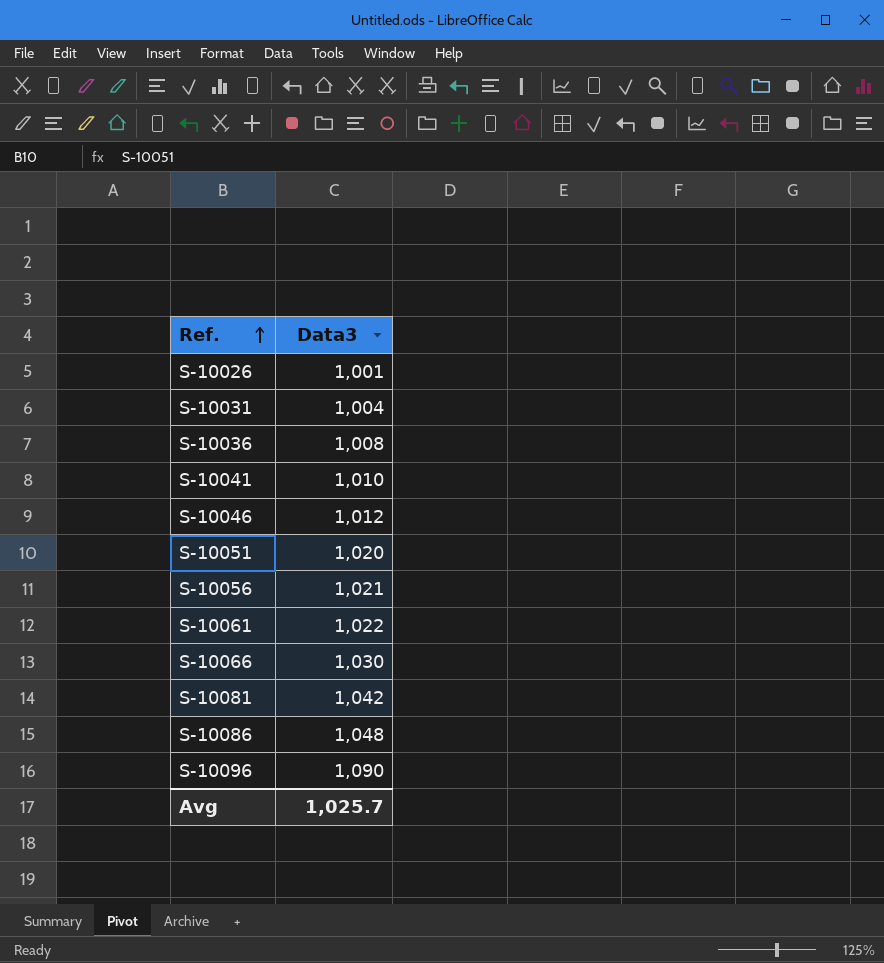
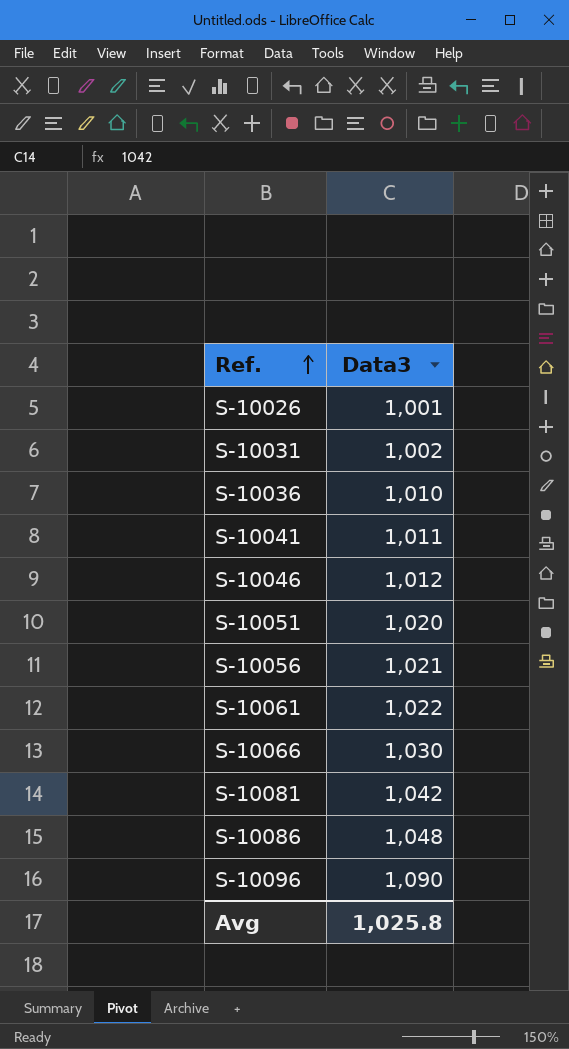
S-10031 | Data3: 1,004 -> 1,002
S-10036 | Data3: 1,008 -> 1,010
S-10041 | Data3: 1,010 -> 1,011
Avg | Data3: 1,025.7 -> 1,025.8

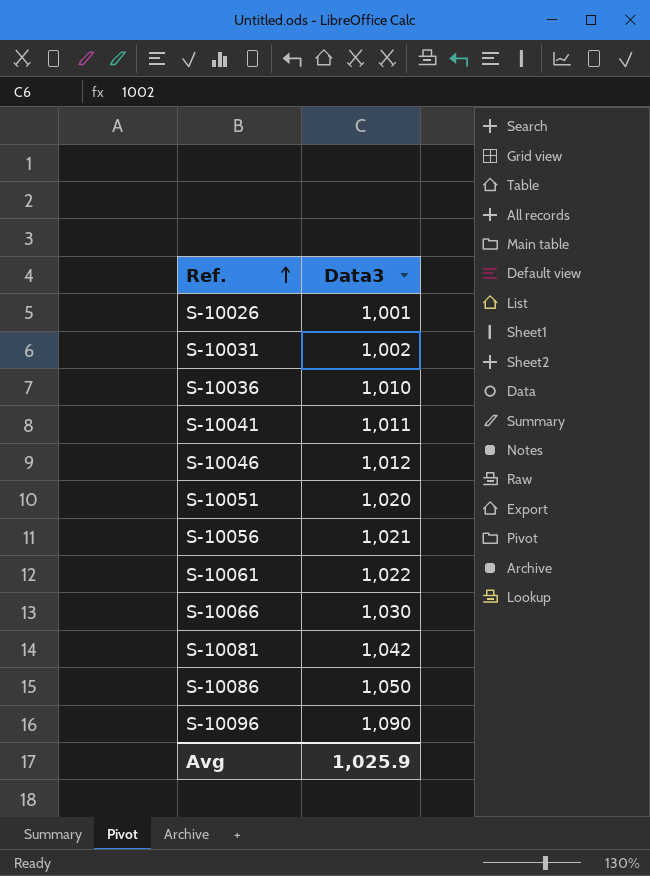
S-10086 | Data3: 1,048 -> 1,050
Avg | Data3: 1,025.8 -> 1,025.9

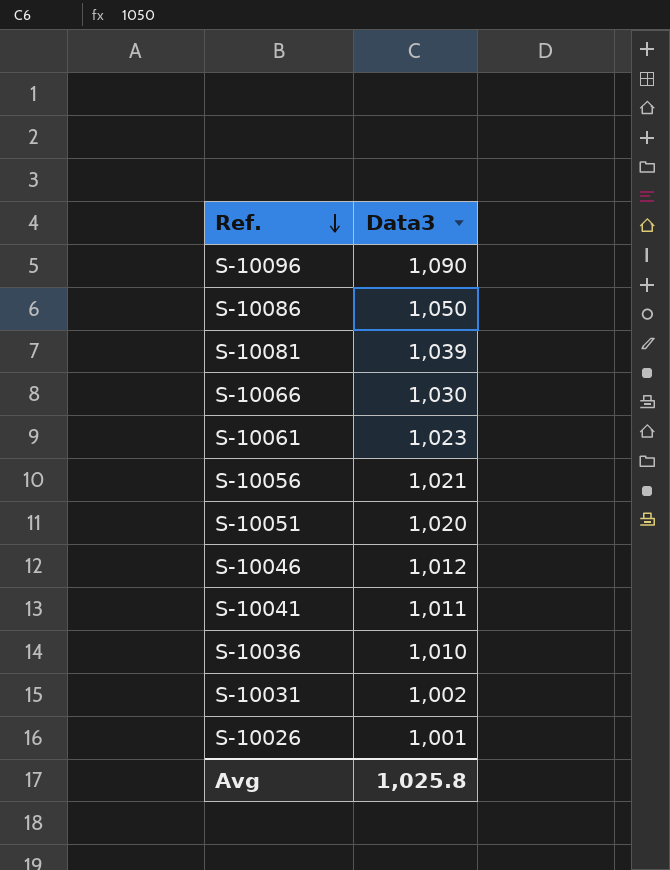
row order: Ref. ascending -> Ref. descending
S-10081 | Data3: 1,042 -> 1,039
S-10061 | Data3: 1,022 -> 1,023
Avg | Data3: 1,025.9 -> 1,025.8

